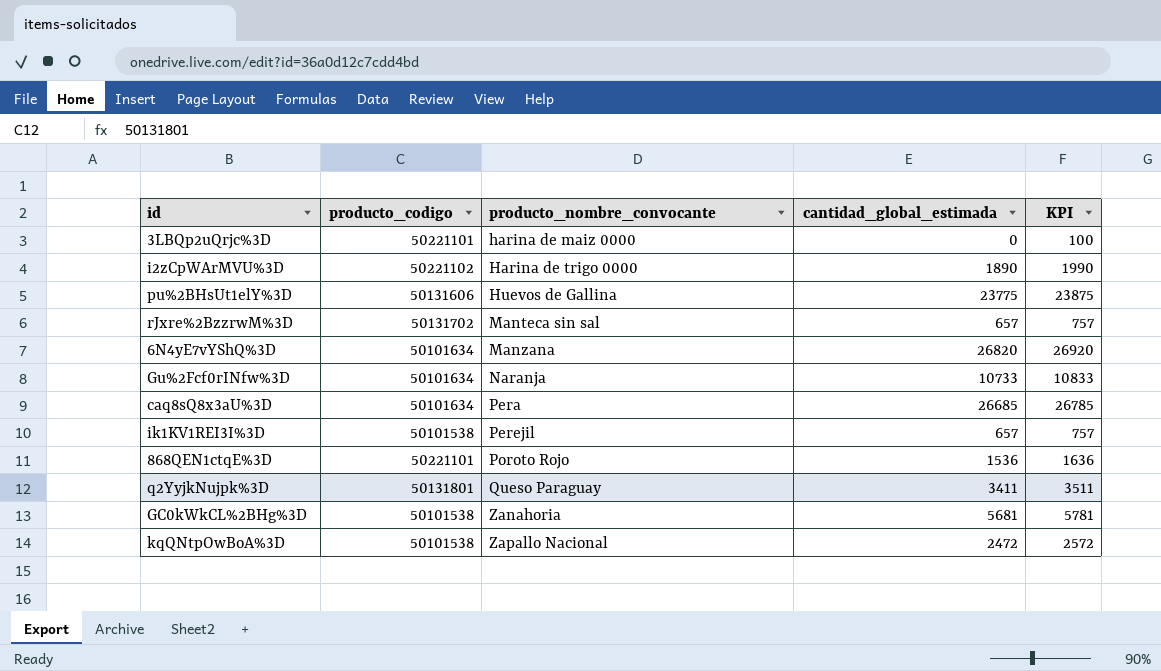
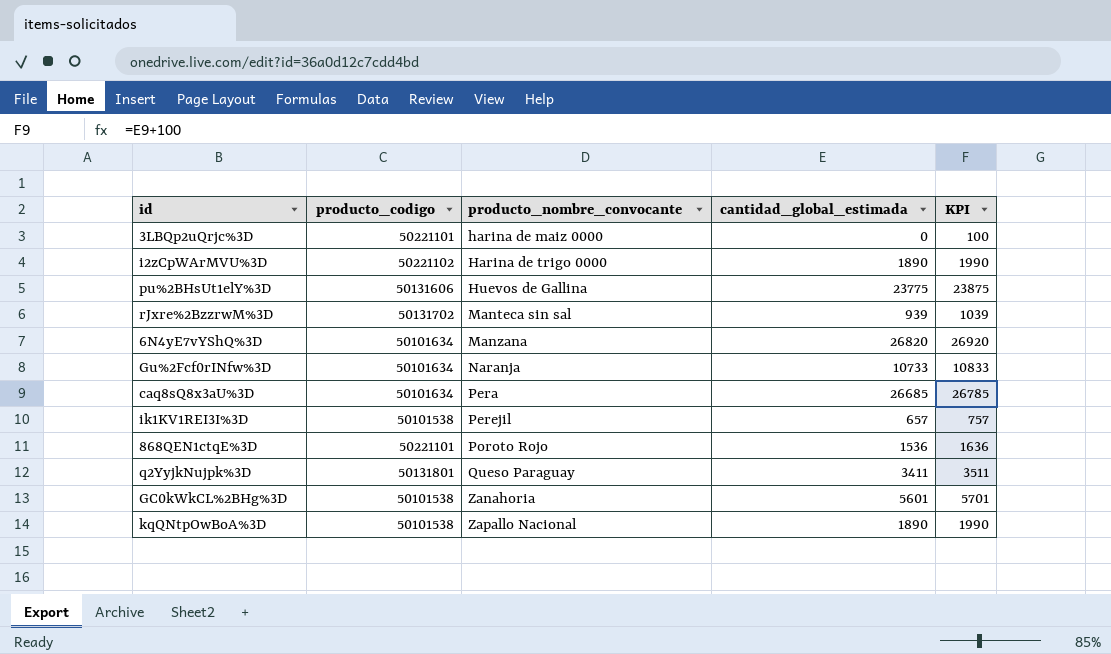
rJxre%2BzzrwM%3D | cantidad_global_estimada: 657 -> 939
rJxre%2BzzrwM%3D | KPI: 757 -> 1039
GC0kWkCL%2BHg%3D | cantidad_global_estimada: 5681 -> 5601
GC0kWkCL%2BHg%3D | KPI: 5781 -> 5701
kqQNtpOwBoA%3D | cantidad_global_estimada: 2472 -> 1890
kqQNtpOwBoA%3D | KPI: 2572 -> 1990

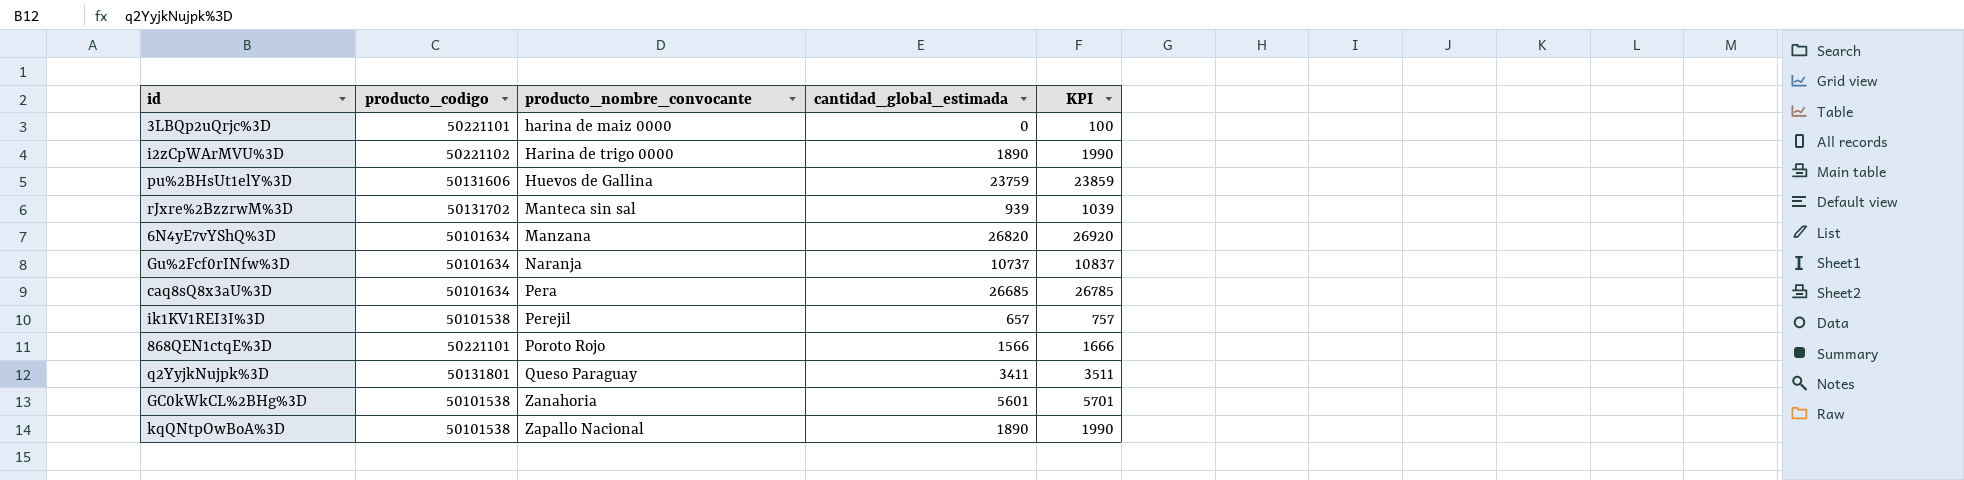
pu%2BHsUt1elY%3D | cantidad_global_estimada: 23775 -> 23759
pu%2BHsUt1elY%3D | KPI: 23875 -> 23859
Gu%2Fcf0rINfw%3D | cantidad_global_estimada: 10733 -> 10737
Gu%2Fcf0rINfw%3D | KPI: 10833 -> 10837
868QEN1ctqE%3D | cantidad_global_estimada: 1536 -> 1566
868QEN1ctqE%3D | KPI: 1636 -> 1666

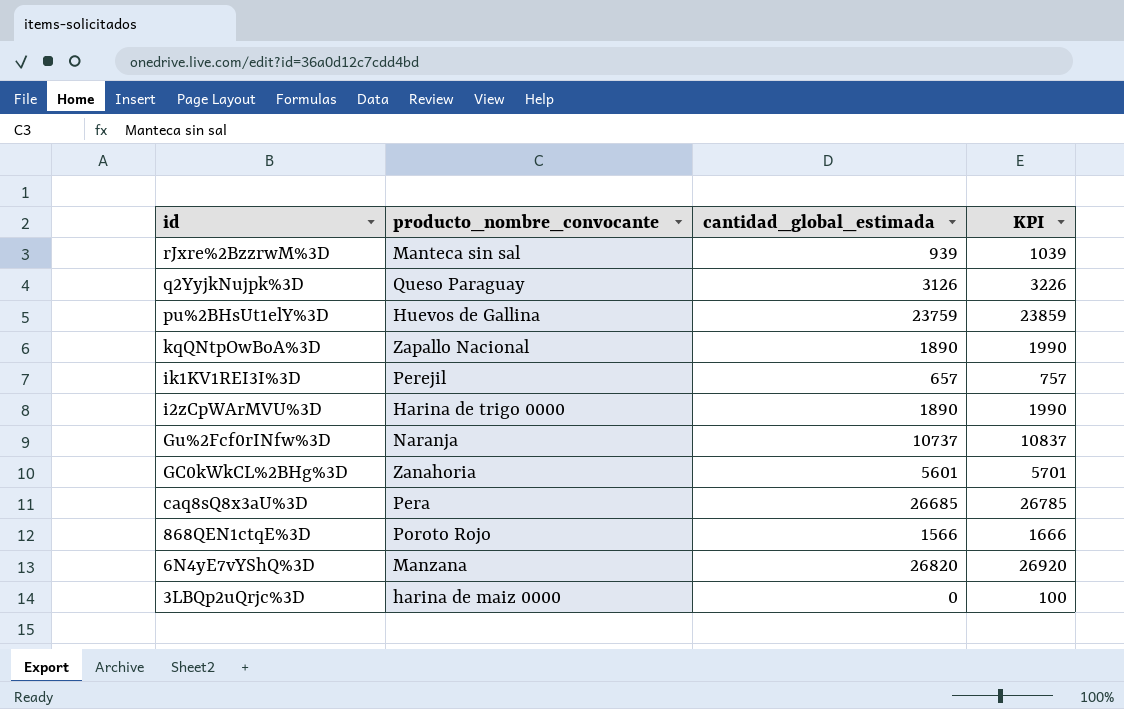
row order: producto_nombre_convocante ascending -> id descending
column producto_codigo | position: 2 -> none
q2YyjkNujpk%3D | cantidad_global_estimada: 3411 -> 3126
q2YyjkNujpk%3D | KPI: 3511 -> 3226

